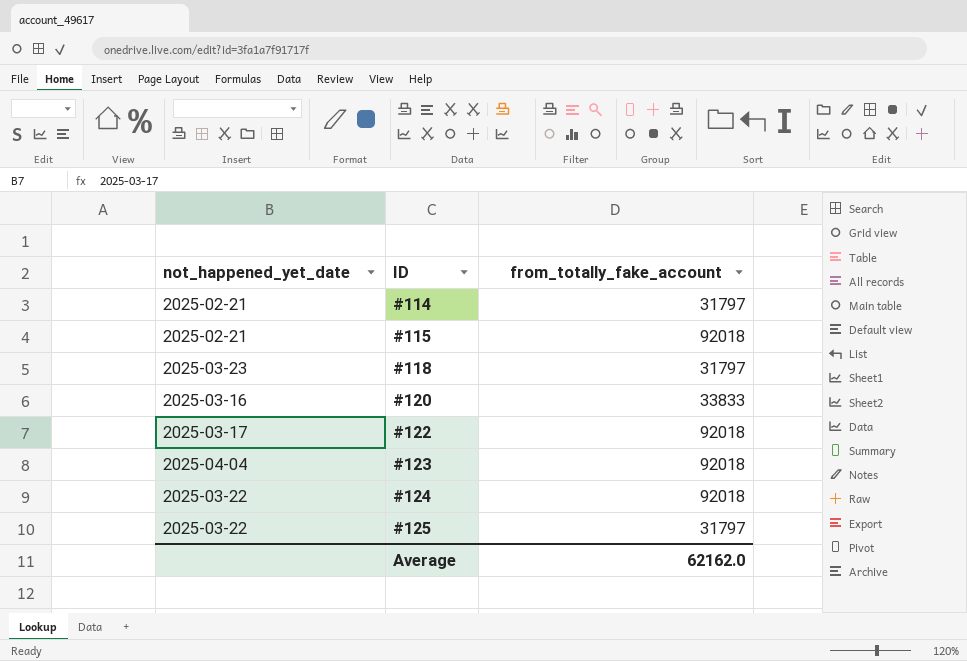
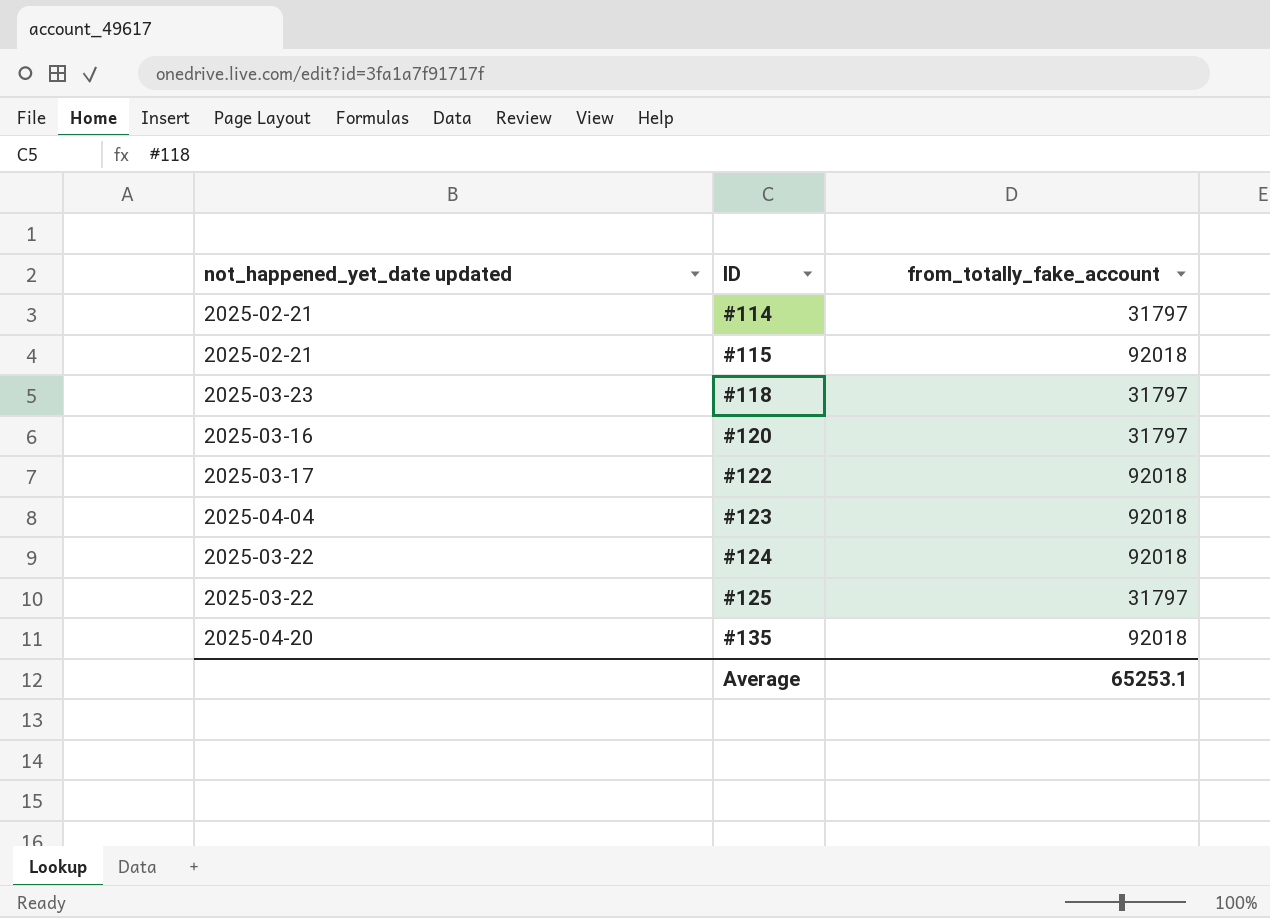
column name: not_happened_yet_date -> not_happened_yet_date updated
#120 | from_totally_fake_account: 33833 -> 31797
row #135: none -> 2025-04-20 | 92018
Average | from_totally_fake_account: 62162.0 -> 65253.1

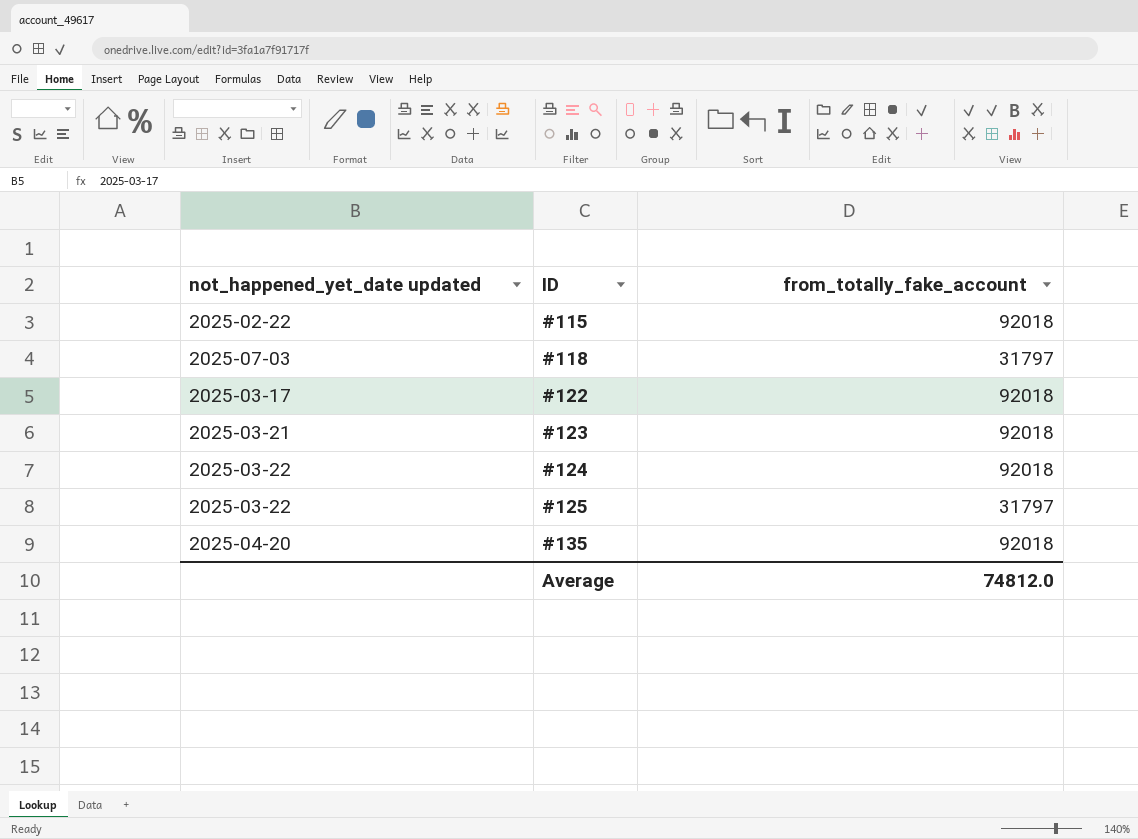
row #114: 2025-02-21 | 31797 -> none
row #120: 2025-03-16 | 31797 -> none
#115 | not_happened_yet_date updated: 2025-02-21 -> 2025-02-22
#118 | not_happened_yet_date updated: 2025-03-23 -> 2025-07-03
#123 | not_happened_yet_date updated: 2025-04-04 -> 2025-03-21
Average | from_totally_fake_account: 65253.1 -> 74812.0

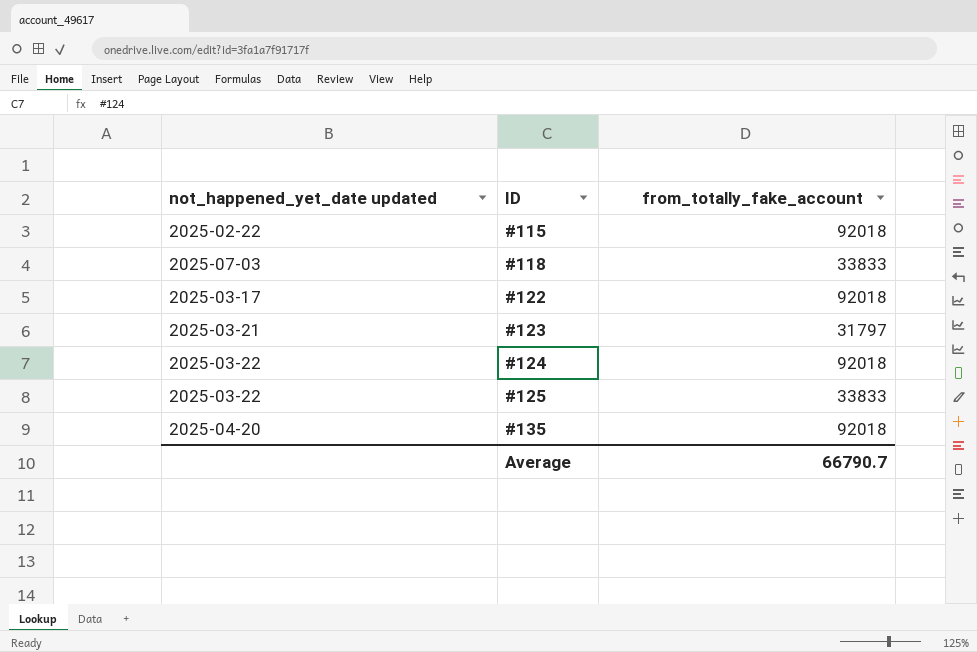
#118 | from_totally_fake_account: 31797 -> 33833
#123 | from_totally_fake_account: 92018 -> 31797
#125 | from_totally_fake_account: 31797 -> 33833
Average | from_totally_fake_account: 74812.0 -> 66790.7

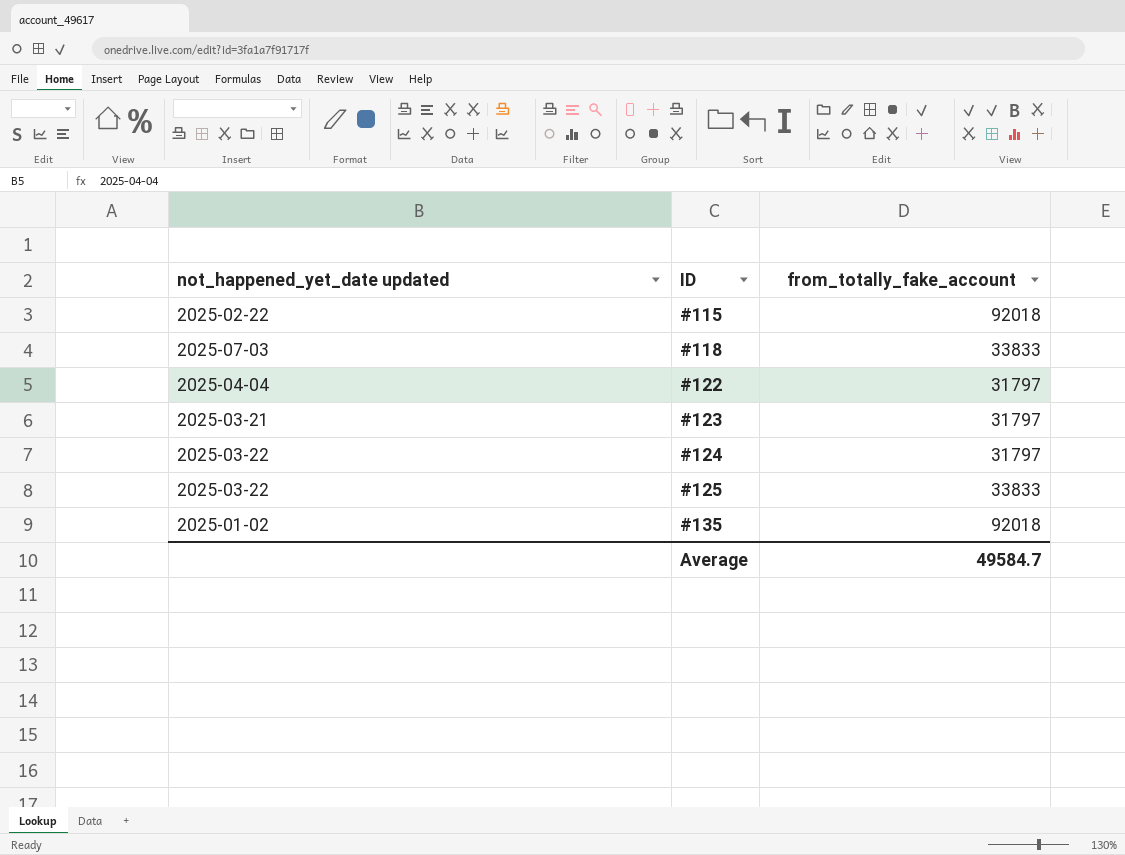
#122 | not_happened_yet_date updated: 2025-03-17 -> 2025-04-04
#122 | from_totally_fake_account: 92018 -> 31797
#124 | from_totally_fake_account: 92018 -> 31797
#135 | not_happened_yet_date updated: 2025-04-20 -> 2025-01-02
Average | from_totally_fake_account: 66790.7 -> 49584.7

